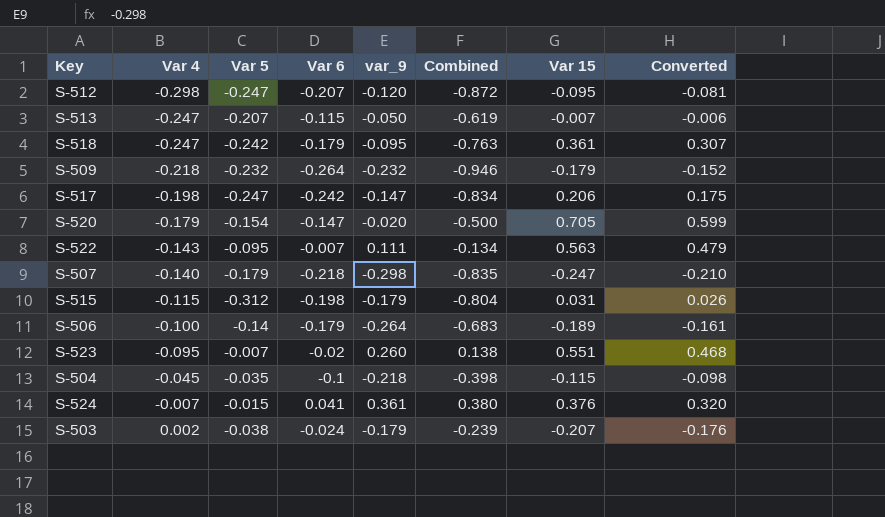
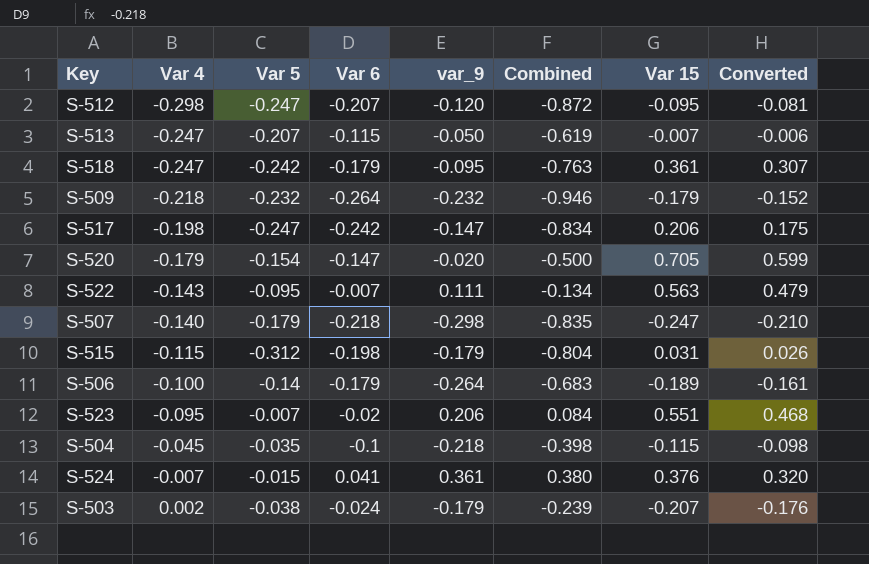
S-523 | var_9: 0.260 -> 0.206
S-523 | Combined: 0.138 -> 0.084

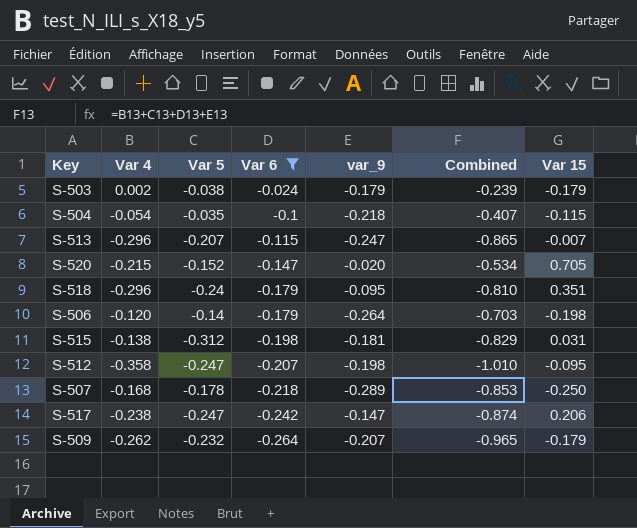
filter: none -> Var 6 <= -0.024
row order: Var 4 ascending -> Var 6 descending
column Converted | formula: [Var 15] * 0.85 -> none
S-503 | Var 15: -0.207 -> -0.179
S-504 | Var 4: -0.045 -> -0.054
S-504 | Combined: -0.398 -> -0.407
S-513 | Var 4: -0.247 -> -0.296
S-513 | var_9: -0.050 -> -0.247
S-513 | Combined: -0.619 -> -0.865
S-520 | Var 4: -0.179 -> -0.215
S-520 | Var 5: -0.154 -> -0.152
S-520 | Combined: -0.500 -> -0.534
S-518 | Var 4: -0.247 -> -0.296
S-518 | Var 5: -0.242 -> -0.24
S-518 | Combined: -0.763 -> -0.810
S-518 | Var 15: 0.361 -> 0.351
S-506 | Var 4: -0.100 -> -0.120
S-506 | Combined: -0.683 -> -0.703
S-506 | Var 15: -0.189 -> -0.198
S-515 | Var 4: -0.115 -> -0.138
S-515 | var_9: -0.179 -> -0.181
S-515 | Combined: -0.804 -> -0.829
S-512 | Var 4: -0.298 -> -0.358
S-512 | var_9: -0.120 -> -0.198
S-512 | Combined: -0.872 -> -1.010
S-507 | Var 4: -0.140 -> -0.168
S-507 | Var 5: -0.179 -> -0.178
S-507 | var_9: -0.298 -> -0.289
S-507 | Combined: -0.835 -> -0.853
S-507 | Var 15: -0.247 -> -0.250
S-517 | Var 4: -0.198 -> -0.238
S-517 | Combined: -0.834 -> -0.874
S-509 | Var 4: -0.218 -> -0.262
S-509 | var_9: -0.232 -> -0.207
S-509 | Combined: -0.946 -> -0.965

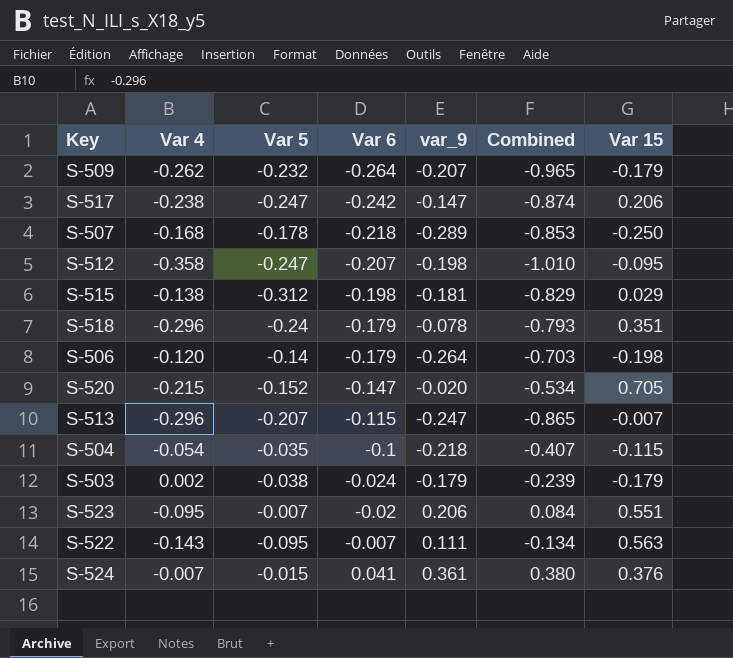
filter: Var 6 <= -0.024 -> none
row order: Var 6 descending -> Var 6 ascending
S-515 | Var 15: 0.031 -> 0.029
S-518 | var_9: -0.095 -> -0.078
S-518 | Combined: -0.810 -> -0.793

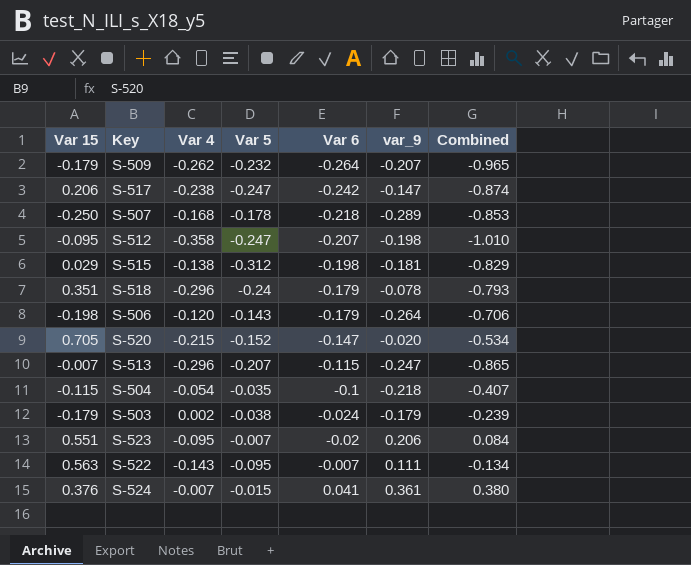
column Var 15 | position: 7 -> 1
S-506 | Var 5: -0.14 -> -0.143
S-506 | Combined: -0.703 -> -0.706

